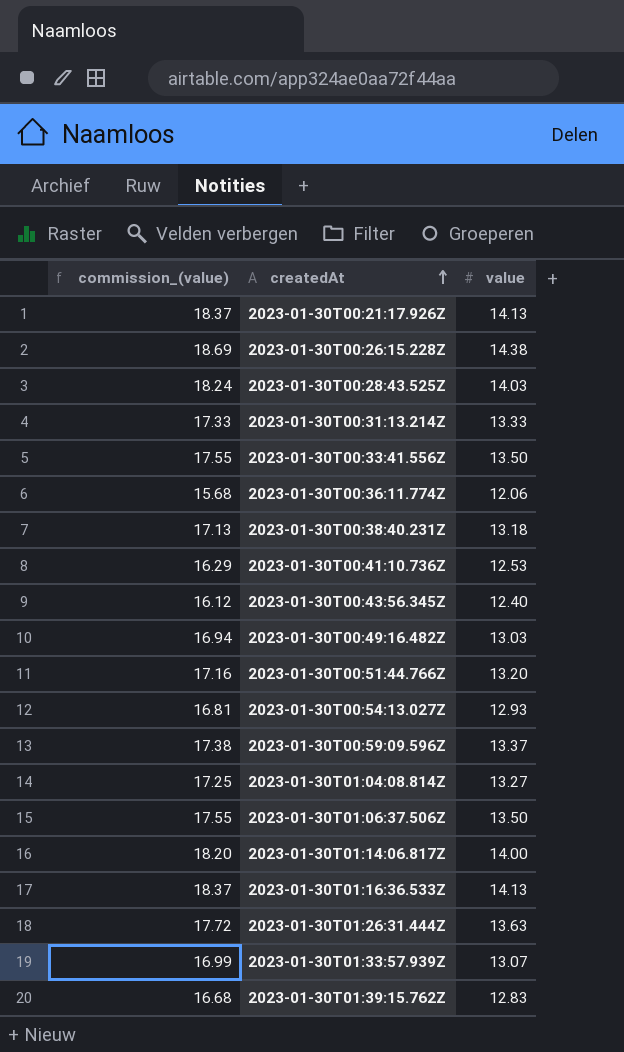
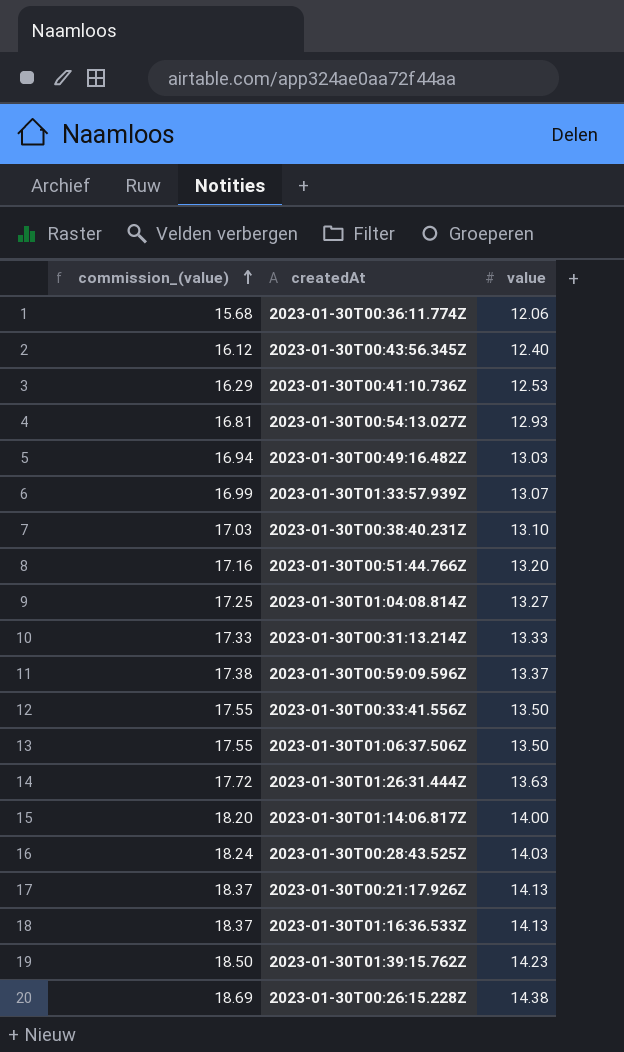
row order: createdAt ascending -> commission_(value) ascending
2023-01-30T00:38:40.231Z | commission_(value): 17.13 -> 17.03
2023-01-30T00:38:40.231Z | value: 13.18 -> 13.10
2023-01-30T01:39:15.762Z | commission_(value): 16.68 -> 18.50
2023-01-30T01:39:15.762Z | value: 12.83 -> 14.23

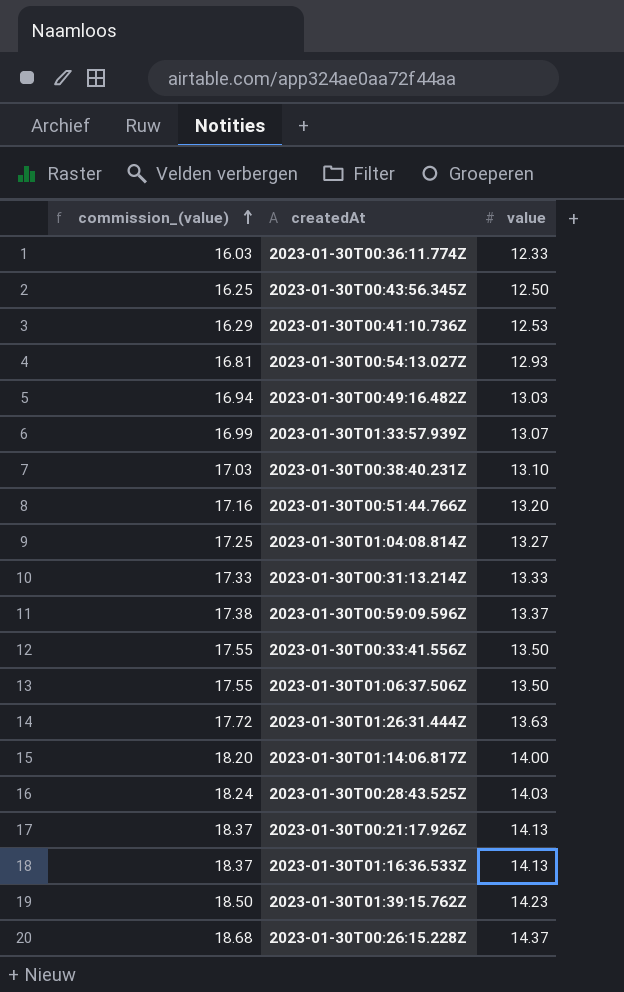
2023-01-30T00:36:11.774Z | commission_(value): 15.68 -> 16.03
2023-01-30T00:36:11.774Z | value: 12.06 -> 12.33
2023-01-30T00:43:56.345Z | commission_(value): 16.12 -> 16.25
2023-01-30T00:43:56.345Z | value: 12.40 -> 12.50
2023-01-30T00:26:15.228Z | commission_(value): 18.69 -> 18.68
2023-01-30T00:26:15.228Z | value: 14.38 -> 14.37

